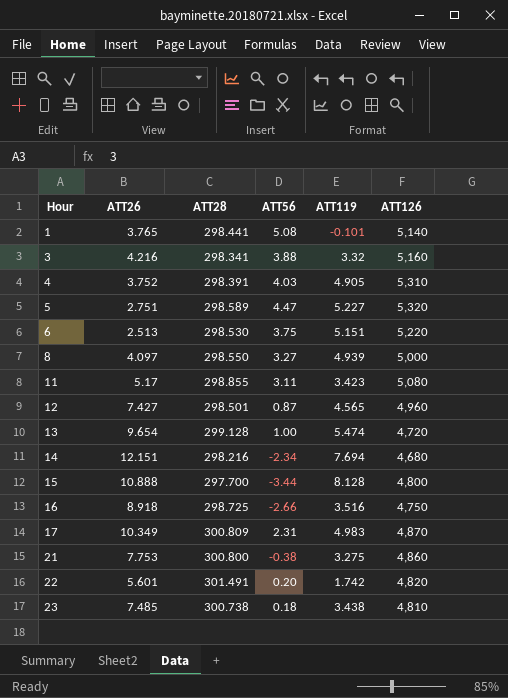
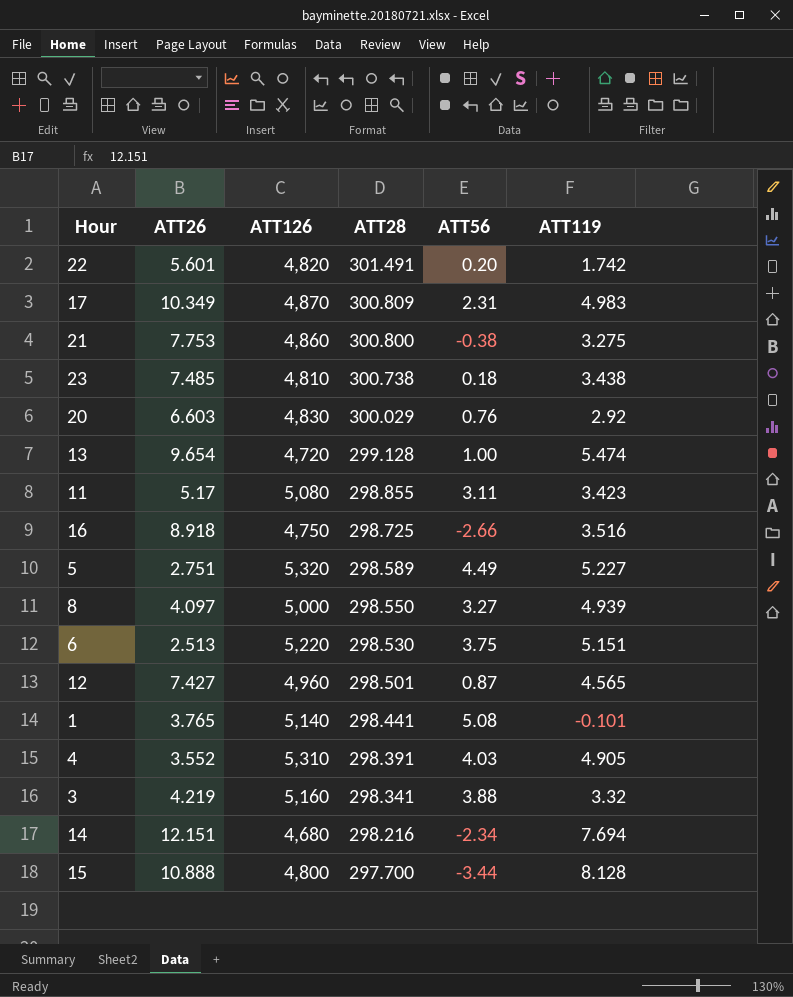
row order: Hour ascending -> ATT28 descending
column ATT126 | position: 6 -> 3
row 20: none -> 6.603 | 4,830 | 300.029 | 0.76 | 2.92
5 | ATT56: 4.47 -> 4.49
4 | ATT26: 3.752 -> 3.552
3 | ATT26: 4.216 -> 4.219

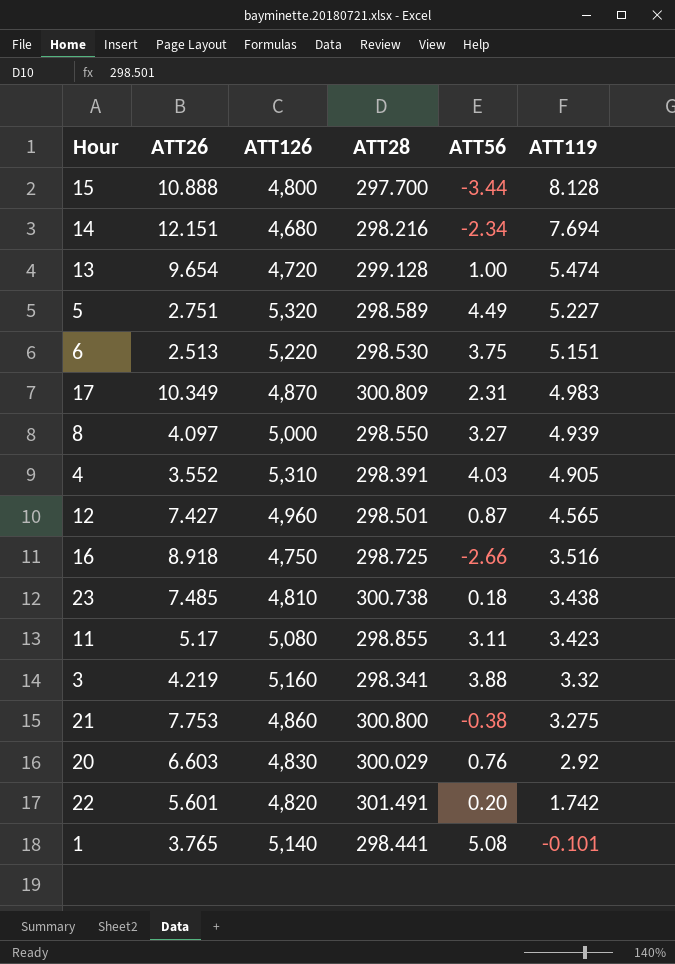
row order: ATT28 descending -> ATT119 descending

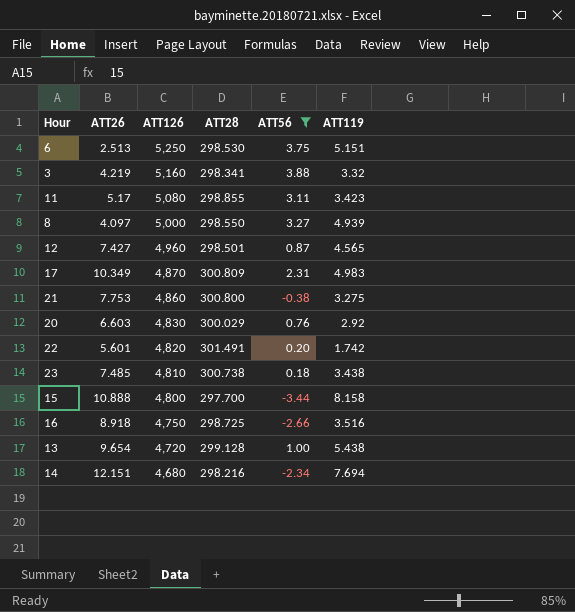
filter: none -> ATT56 <= 3.88
row order: ATT119 descending -> ATT126 descending
6 | ATT126: 5,220 -> 5,250
15 | ATT119: 8.128 -> 8.158
13 | ATT119: 5.474 -> 5.438

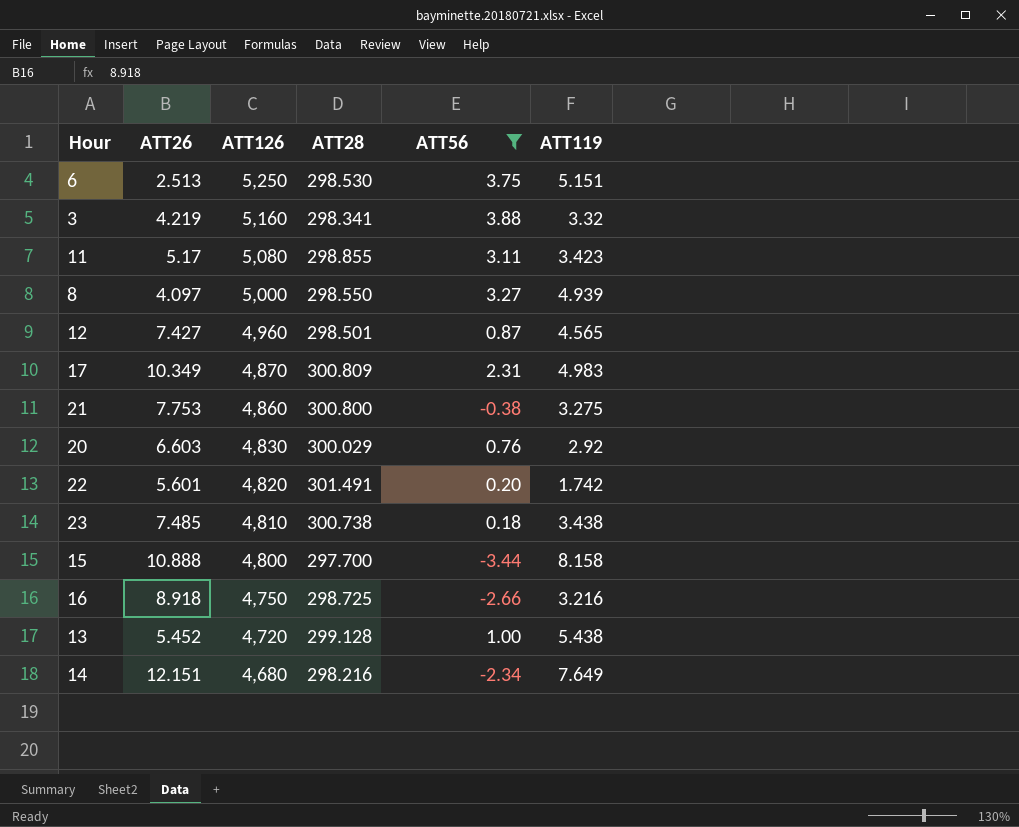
16 | ATT119: 3.516 -> 3.216
13 | ATT26: 9.654 -> 5.452
14 | ATT119: 7.694 -> 7.649

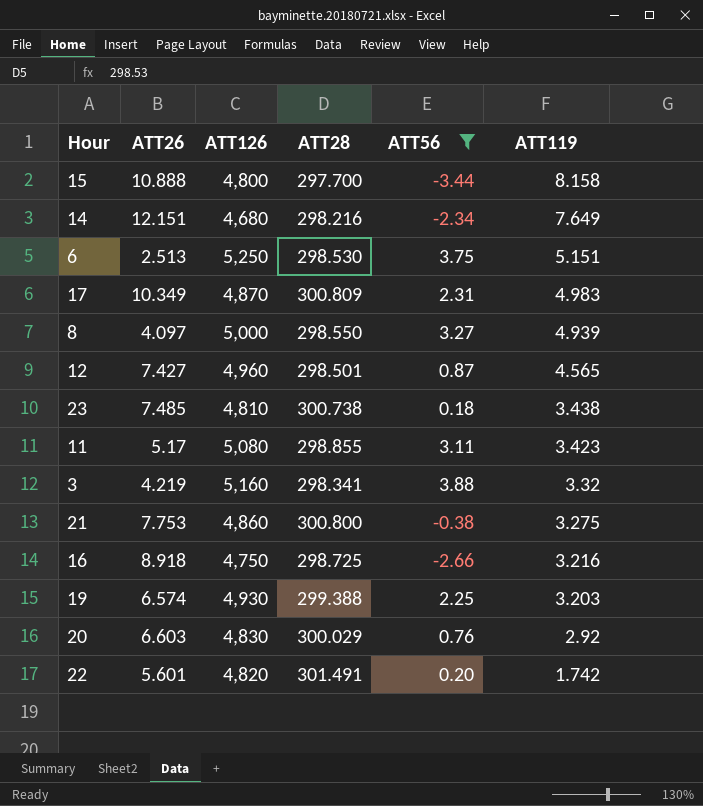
row order: ATT126 descending -> ATT119 descending
row 13: 5.452 | 4,720 | 299.128 | 1.00 | 5.438 -> none
row 19: none -> 6.574 | 4,930 | 299.388 | 2.25 | 3.203

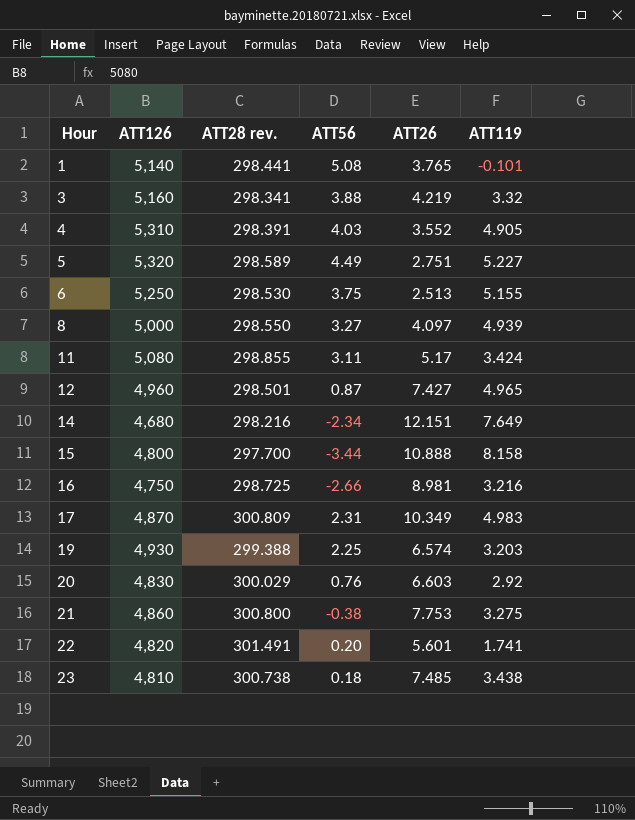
filter: ATT56 <= 3.88 -> none
row order: ATT119 descending -> Hour ascending
column name: ATT28 -> ATT28 rev.
column ATT26 | position: 2 -> 5
6 | ATT119: 5.151 -> 5.155
11 | ATT119: 3.423 -> 3.424
12 | ATT119: 4.565 -> 4.965
16 | ATT26: 8.918 -> 8.981
22 | ATT119: 1.742 -> 1.741

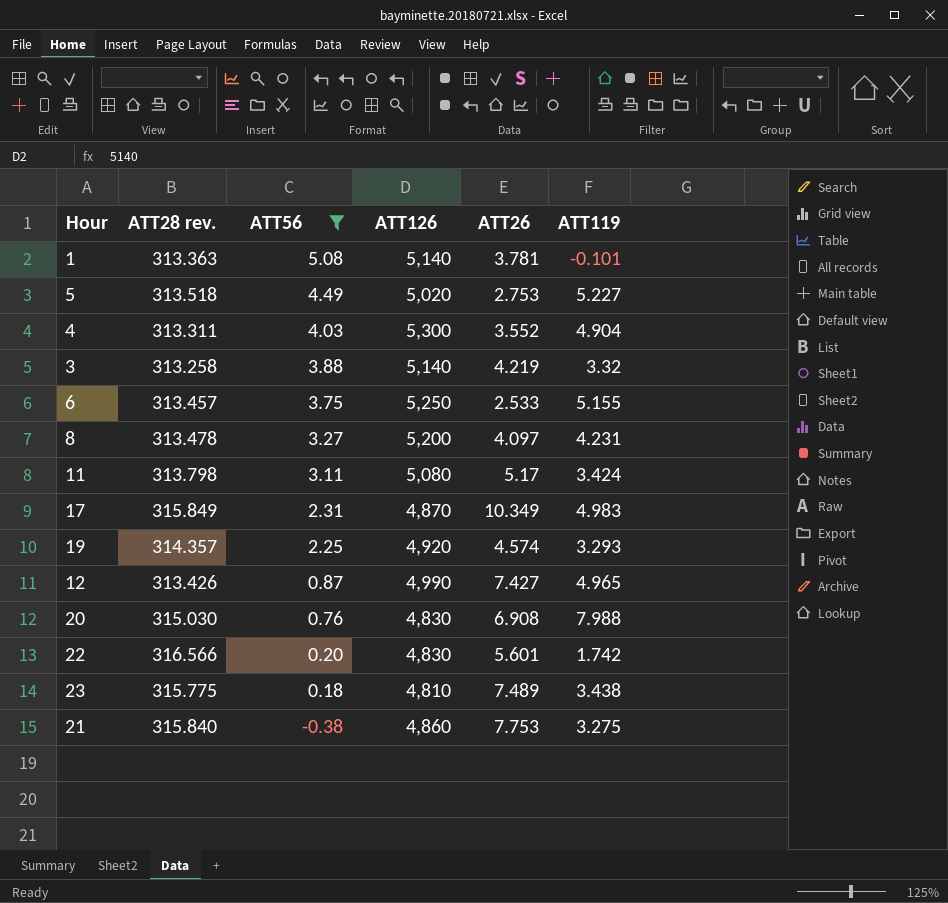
filter: none -> ATT56 >= -0.38
row order: Hour ascending -> ATT56 descending
column ATT126 | position: 2 -> 4
1 | ATT28 rev.: 298.441 -> 313.363
1 | ATT26: 3.765 -> 3.781
5 | ATT28 rev.: 298.589 -> 313.518
5 | ATT126: 5,320 -> 5,020
5 | ATT26: 2.751 -> 2.753
4 | ATT28 rev.: 298.391 -> 313.311
4 | ATT126: 5,310 -> 5,300
4 | ATT119: 4.905 -> 4.904
3 | ATT28 rev.: 298.341 -> 313.258
3 | ATT126: 5,160 -> 5,140
6 | ATT28 rev.: 298.530 -> 313.457
6 | ATT26: 2.513 -> 2.533
8 | ATT28 rev.: 298.550 -> 313.478
8 | ATT126: 5,000 -> 5,200
8 | ATT119: 4.939 -> 4.231
11 | ATT28 rev.: 298.855 -> 313.798
17 | ATT28 rev.: 300.809 -> 315.849
19 | ATT28 rev.: 299.388 -> 314.357
19 | ATT126: 4,930 -> 4,920
19 | ATT26: 6.574 -> 4.574
19 | ATT119: 3.203 -> 3.293
12 | ATT28 rev.: 298.501 -> 313.426
12 | ATT126: 4,960 -> 4,990
20 | ATT28 rev.: 300.029 -> 315.030
20 | ATT26: 6.603 -> 6.908
20 | ATT119: 2.92 -> 7.988
22 | ATT28 rev.: 301.491 -> 316.566
22 | ATT126: 4,820 -> 4,830
22 | ATT119: 1.741 -> 1.742
23 | ATT28 rev.: 300.738 -> 315.775
23 | ATT26: 7.485 -> 7.489
21 | ATT28 rev.: 300.800 -> 315.840

